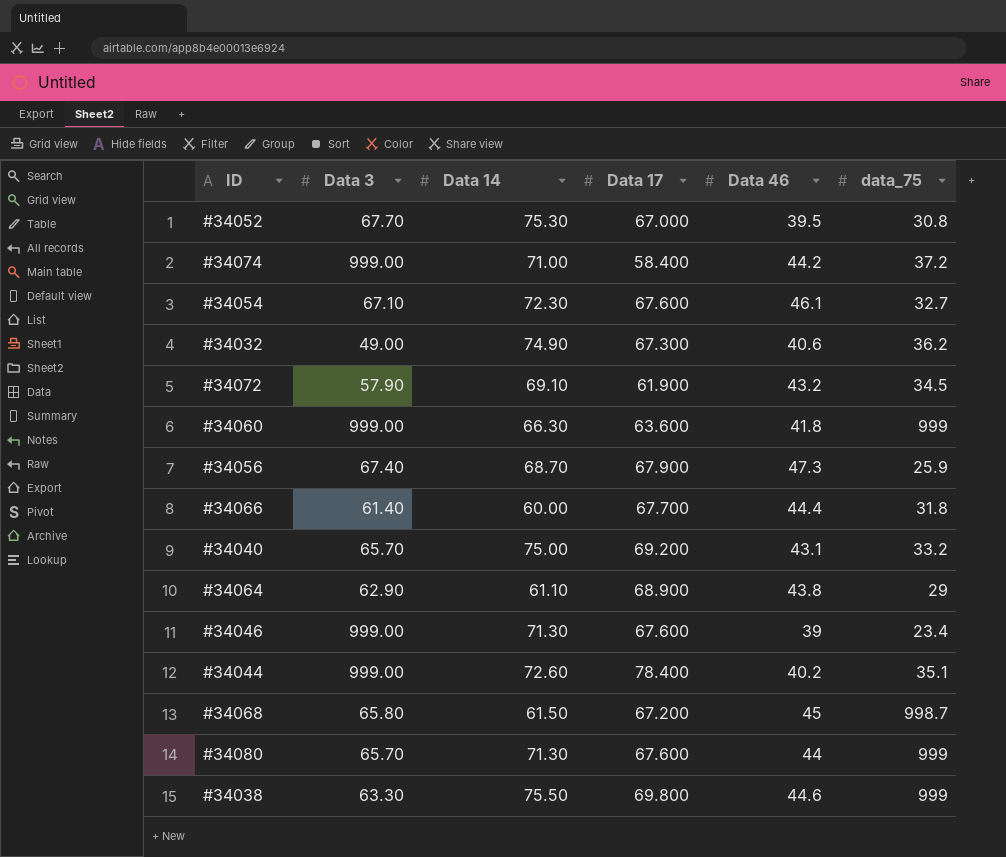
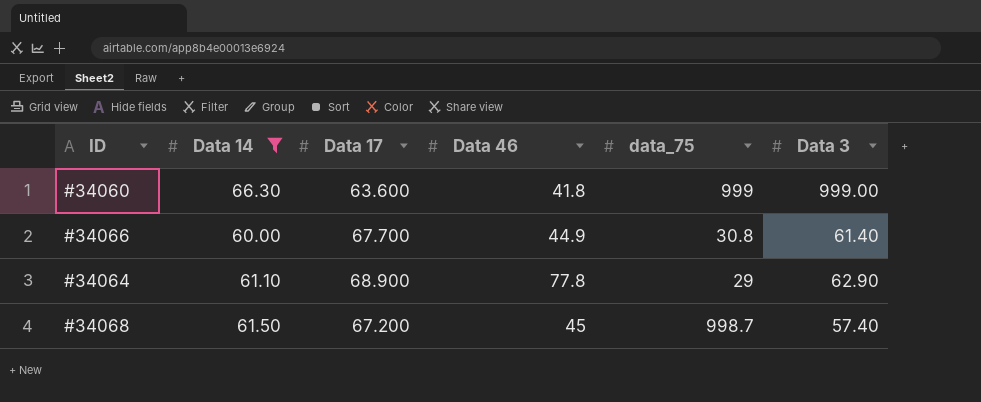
filter: none -> Data 14 <= 66.30
column Data 3 | position: 2 -> 6
#34066 | Data 46: 44.4 -> 44.9
#34066 | data_75: 31.8 -> 30.8
#34064 | Data 46: 43.8 -> 77.8
#34068 | Data 3: 65.80 -> 57.40

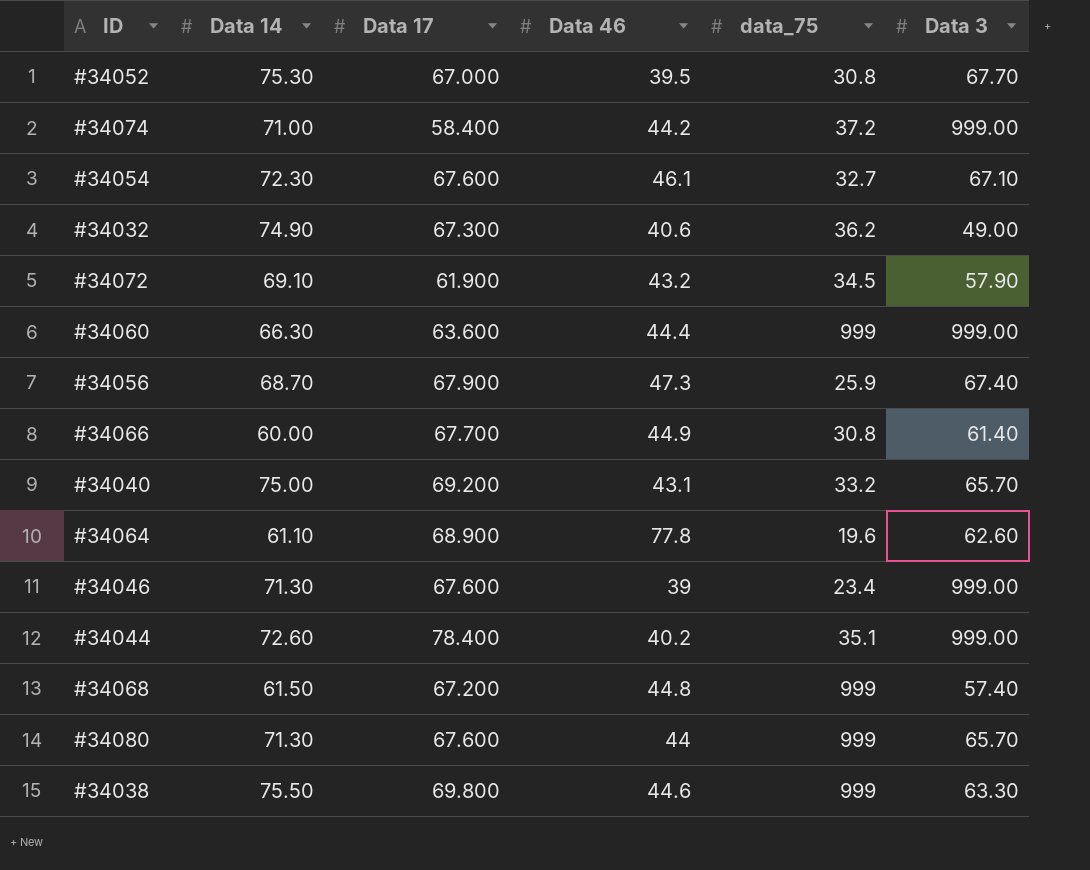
filter: Data 14 <= 66.30 -> none
#34060 | Data 46: 41.8 -> 44.4
#34064 | data_75: 29 -> 19.6
#34064 | Data 3: 62.90 -> 62.60
#34068 | Data 46: 45 -> 44.8
#34068 | data_75: 998.7 -> 999

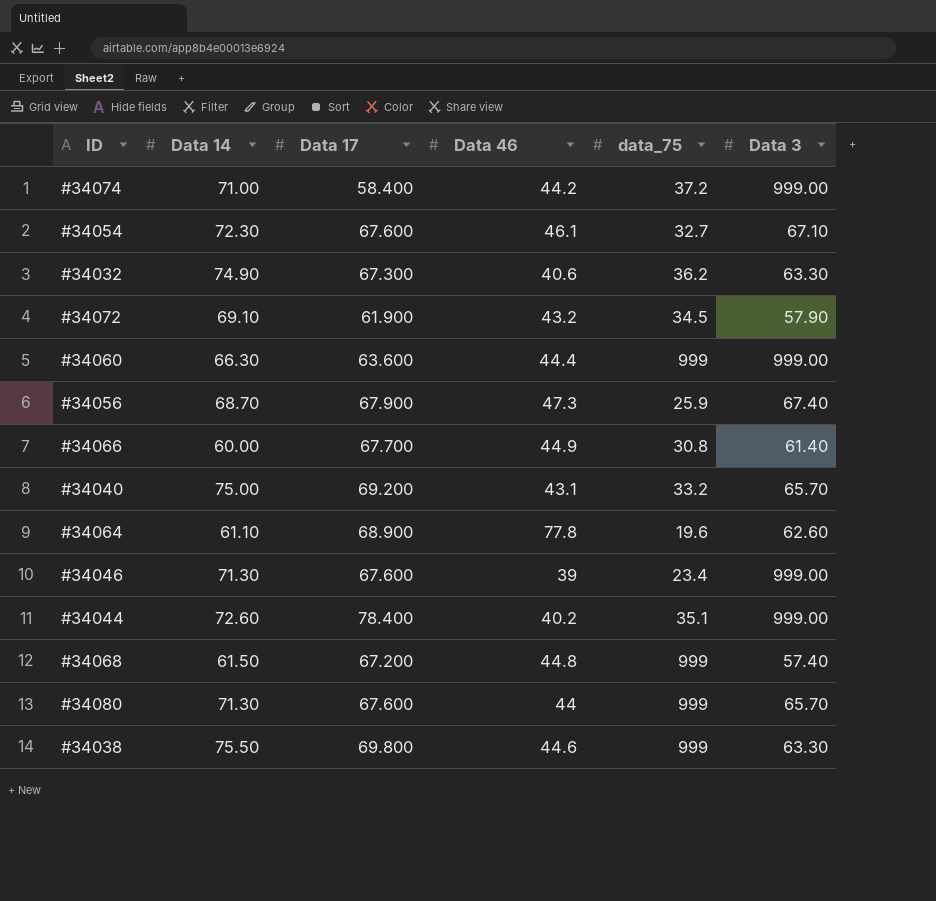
row #34052: 75.30 | 67.000 | 39.5 | 30.8 | 67.70 -> none
#34032 | Data 3: 49.00 -> 63.30

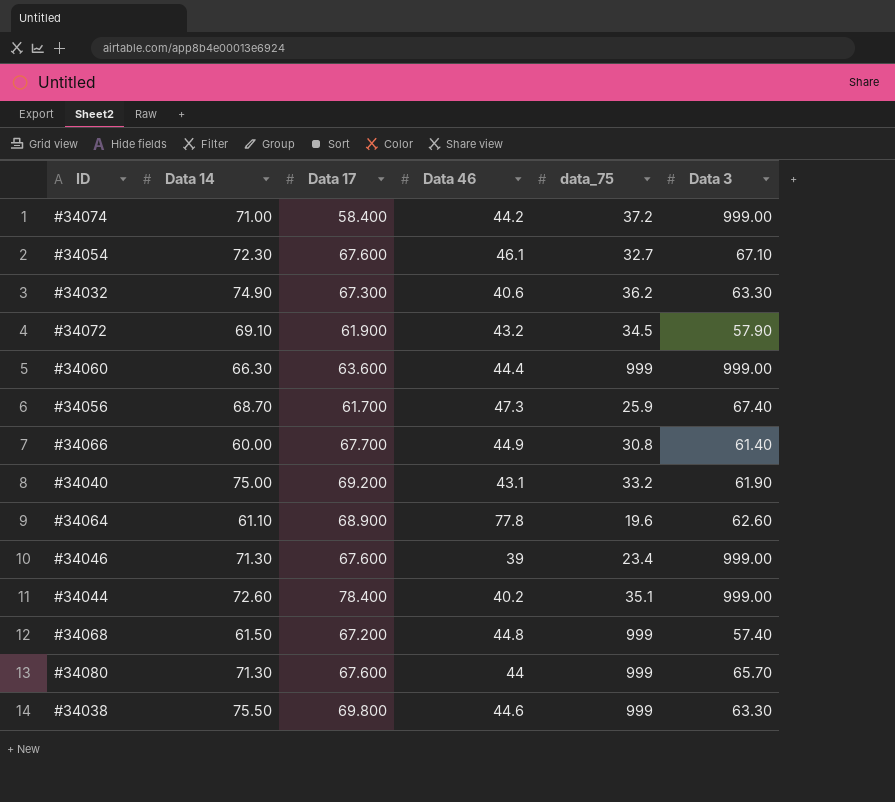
#34056 | Data 17: 67.900 -> 61.700
#34040 | Data 3: 65.70 -> 61.90

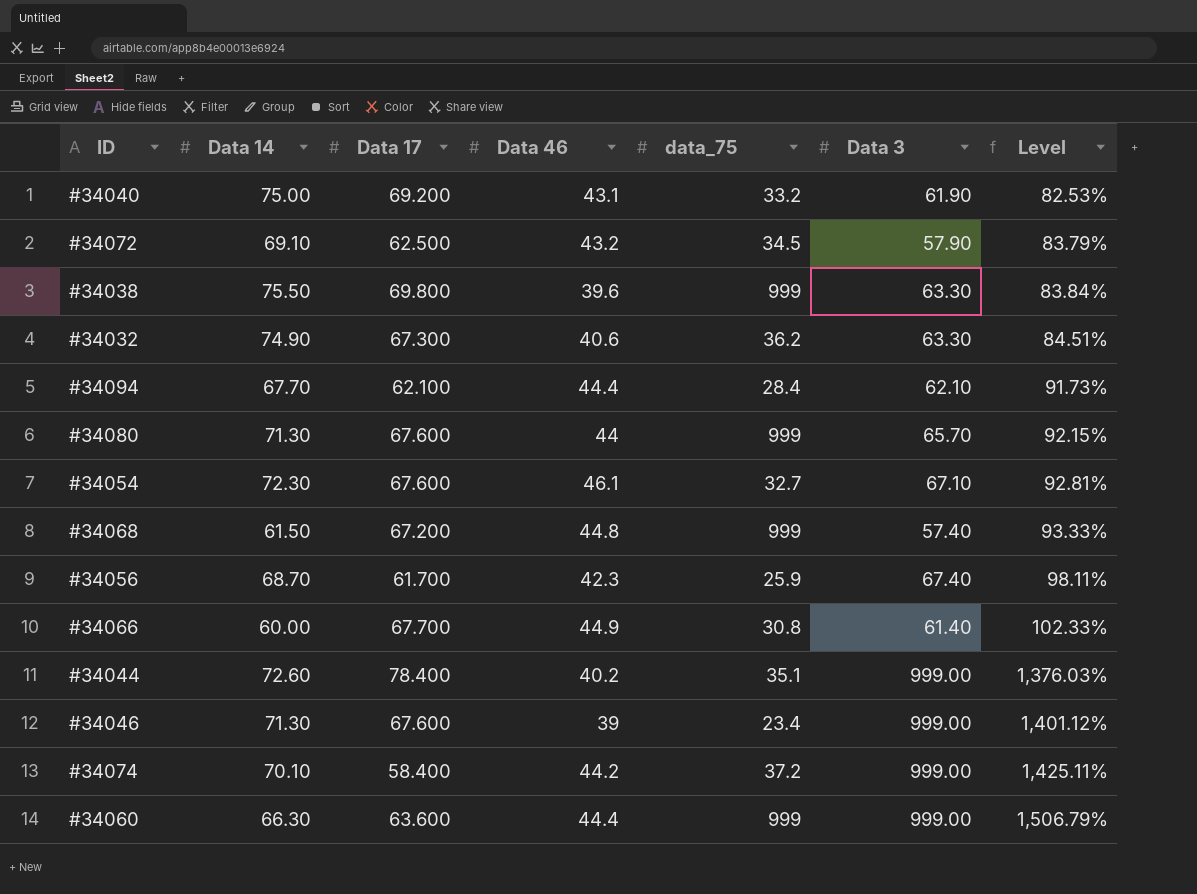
row order: none -> Level ascending
column Level | formula: none -> [Data 3] / [Data 14]
row #34064: 61.10 | 68.900 | 77.8 | 19.6 | 62.60 -> none
#34072 | Data 17: 61.900 -> 62.500
#34038 | Data 46: 44.6 -> 39.6
row #34094: none -> 67.70 | 62.100 | 44.4 | 28.4 | 62.10 | 91.73%
#34056 | Data 46: 47.3 -> 42.3
#34074 | Data 14: 71.00 -> 70.10

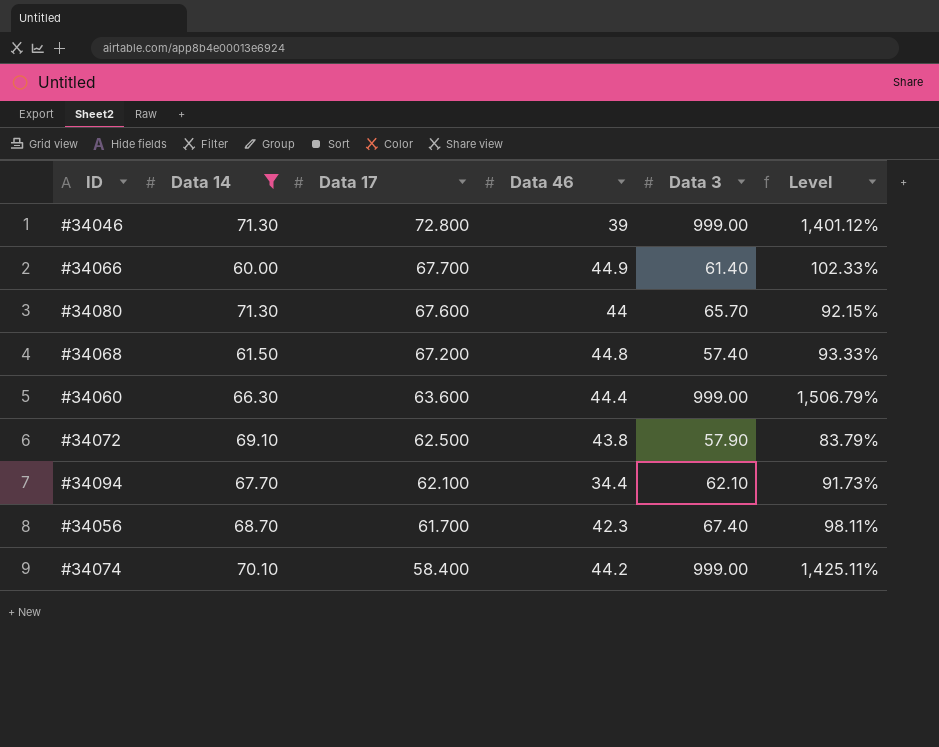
filter: none -> Data 14 <= 71.30
row order: Level ascending -> Data 17 descending
column data_75 | position: 5 -> none
#34046 | Data 17: 67.600 -> 72.800
#34072 | Data 46: 43.2 -> 43.8
#34094 | Data 46: 44.4 -> 34.4

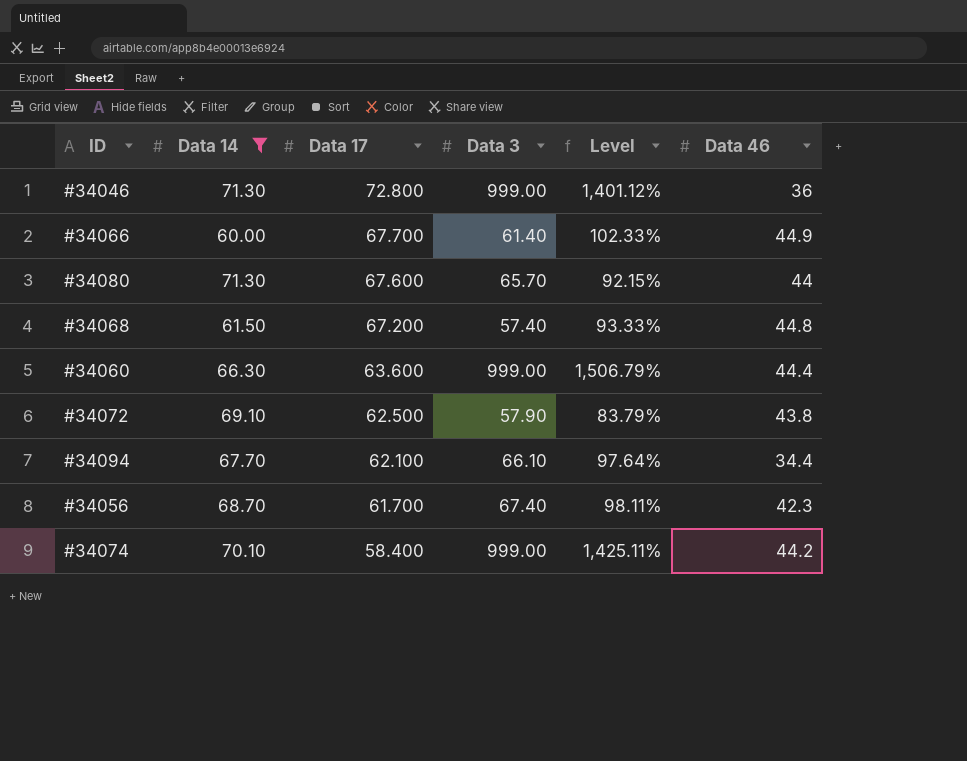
column Data 46 | position: 4 -> 6
#34046 | Data 46: 39 -> 36
#34094 | Data 3: 62.10 -> 66.10
#34094 | Level: 91.73% -> 97.64%

